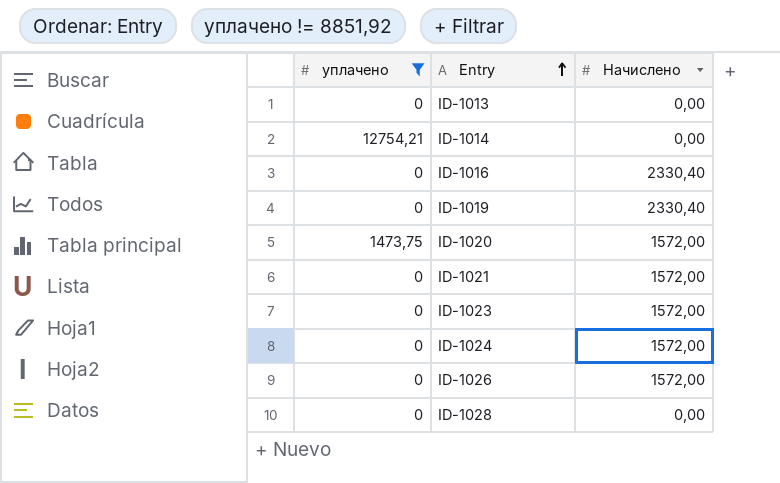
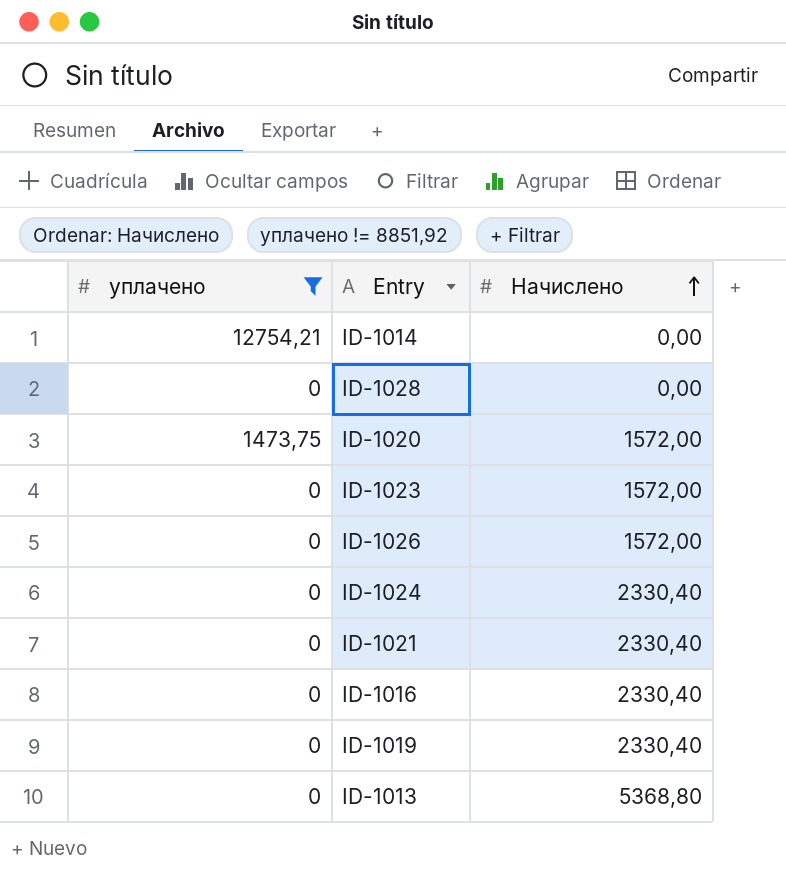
row order: Entry ascending -> Начислено ascending
ID-1024 | Начислено: 1572,00 -> 2330,40
ID-1021 | Начислено: 1572,00 -> 2330,40
ID-1013 | Начислено: 0,00 -> 5368,80

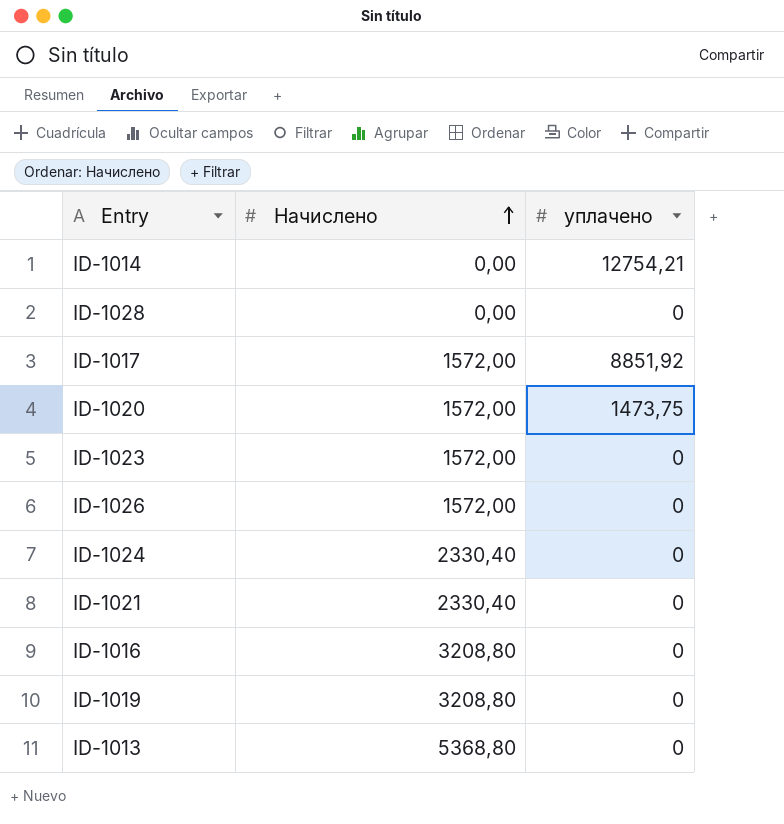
filter: уплачено != 8851,92 -> none
column уплачено | position: 1 -> 3
ID-1016 | Начислено: 2330,40 -> 3208,80
ID-1019 | Начислено: 2330,40 -> 3208,80

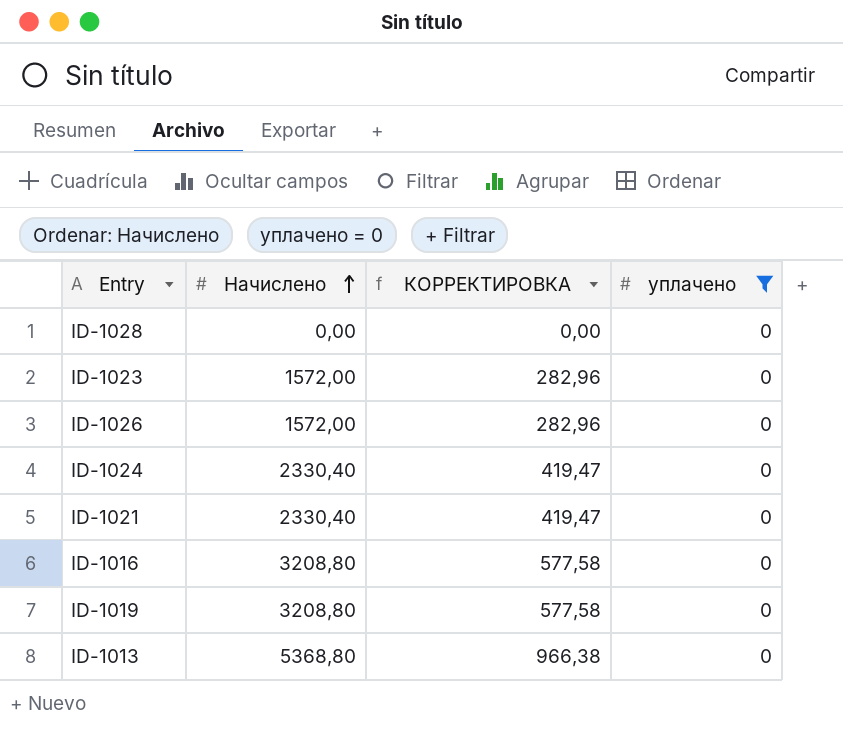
filter: none -> уплачено = 0
column КОРРЕКТИРОВКА | formula: none -> [Начислено] * 0,18

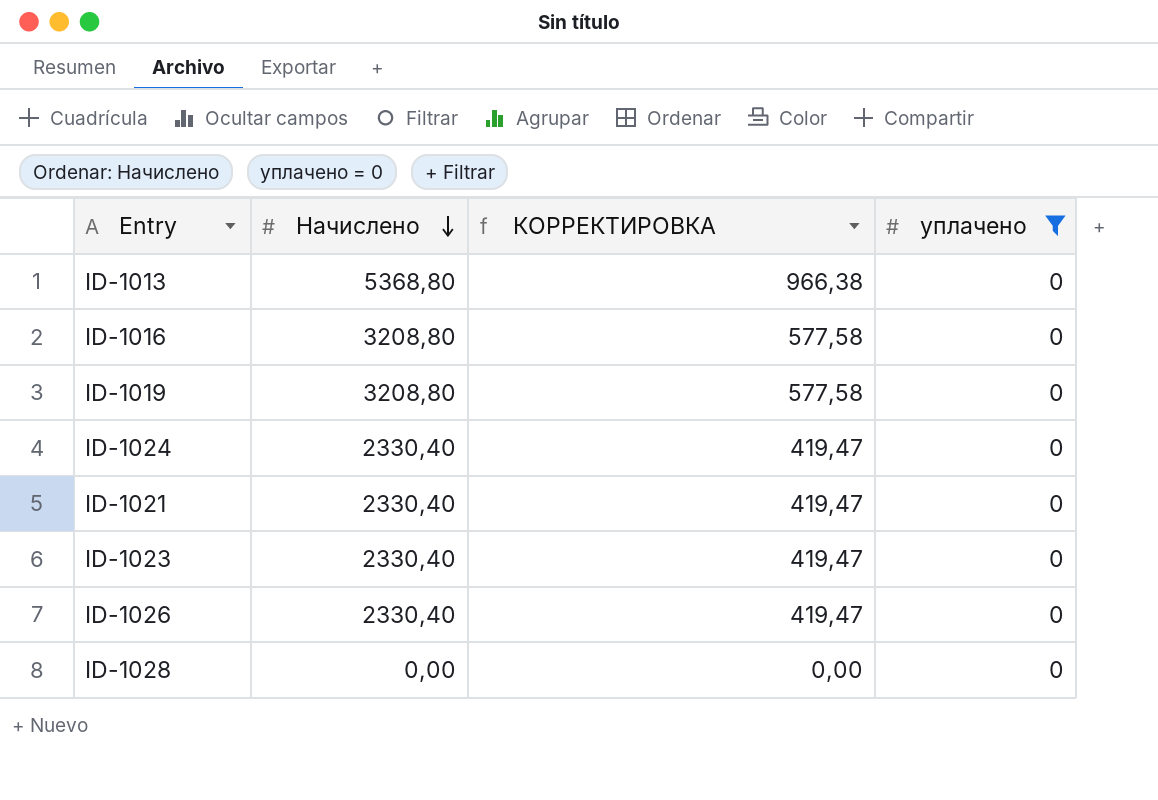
row order: Начислено ascending -> Начислено descending
ID-1023 | Начислено: 1572,00 -> 2330,40
ID-1023 | КОРРЕКТИРОВКА: 282,96 -> 419,47
ID-1026 | Начислено: 1572,00 -> 2330,40
ID-1026 | КОРРЕКТИРОВКА: 282,96 -> 419,47

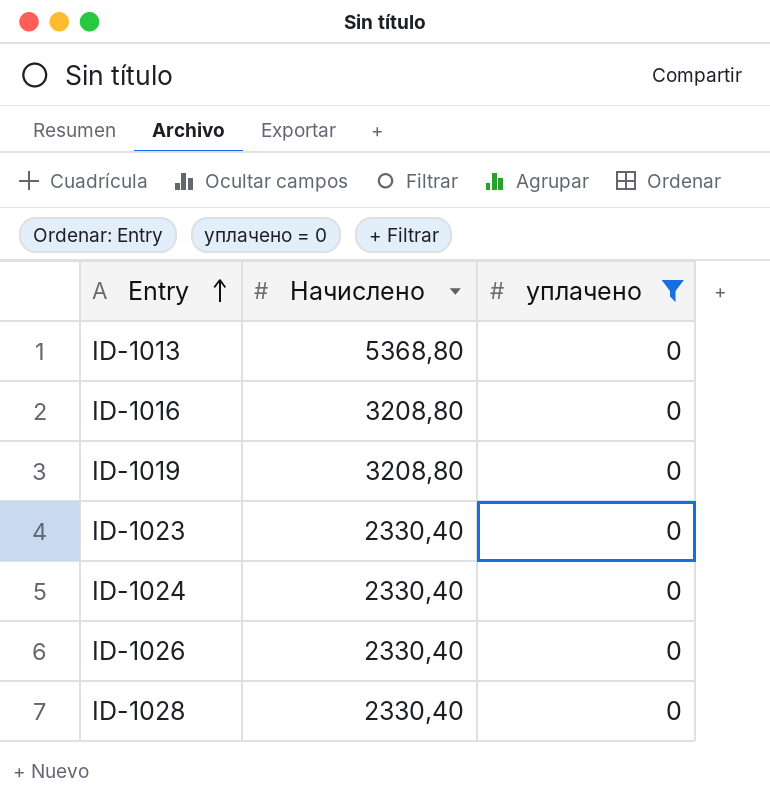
row order: Начислено descending -> Entry ascending
column КОРРЕКТИРОВКА | formula: [Начислено] * 0,18 -> none
row ID-1021: 2330,40 | 419,47 | 0 -> none
ID-1028 | Начислено: 0,00 -> 2330,40

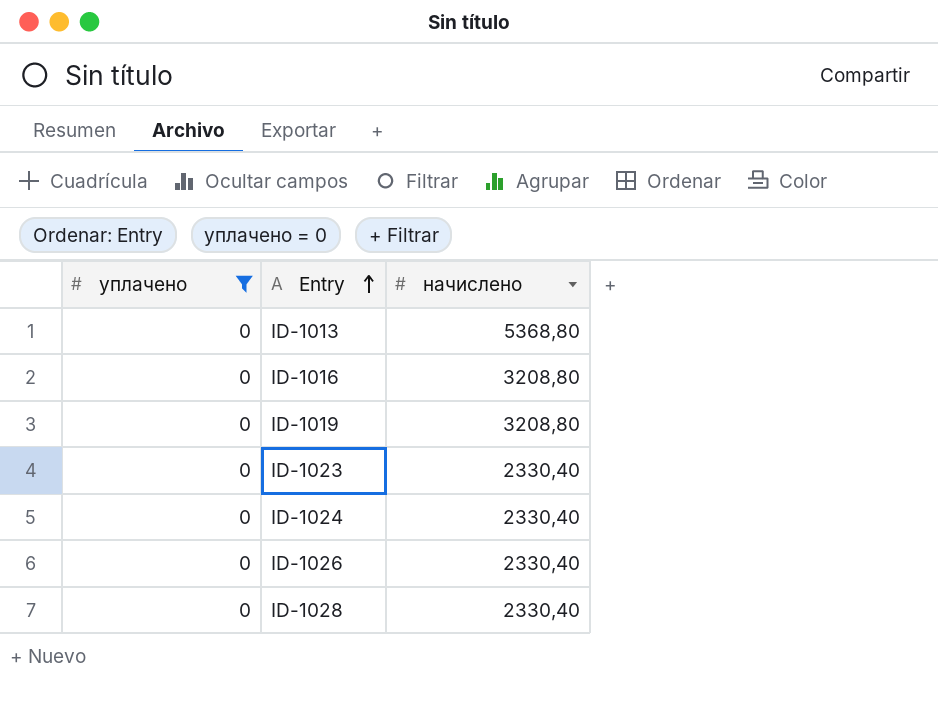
column уплачено | position: 3 -> 1
column name: Начислено -> начислено

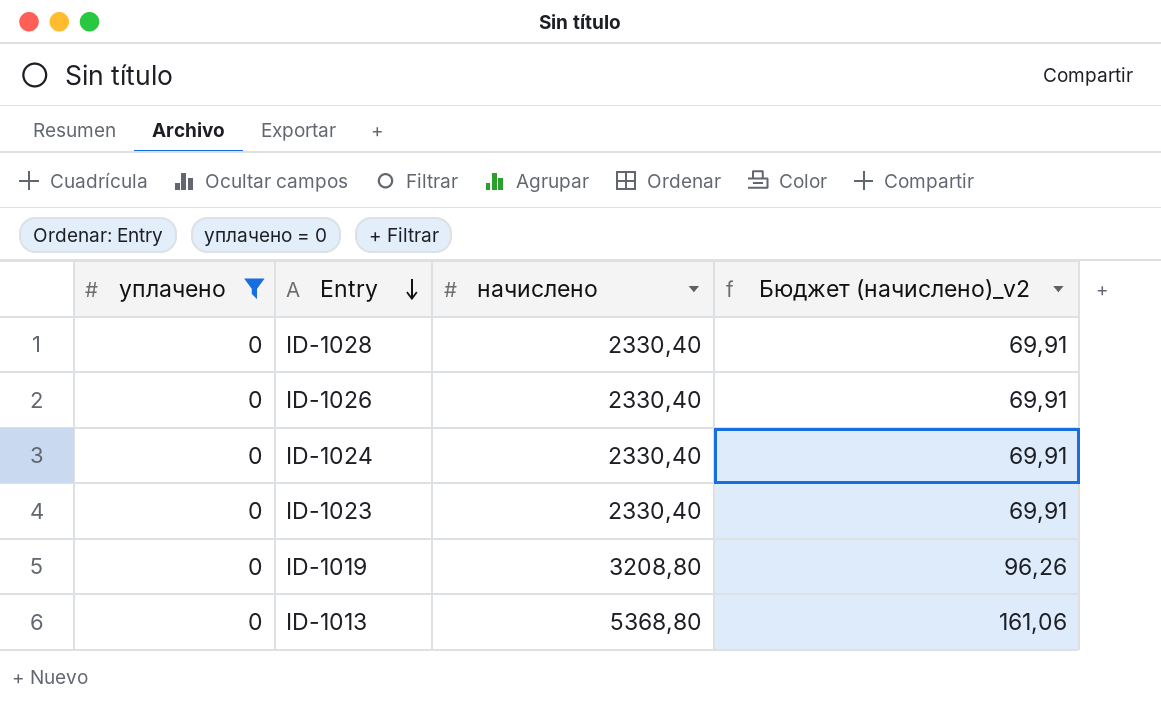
row order: Entry ascending -> Entry descending
column Бюджет (начислено)_v2 | formula: none -> [начислено] * 0,03
row ID-1016: 0 | 3208,80 -> none

